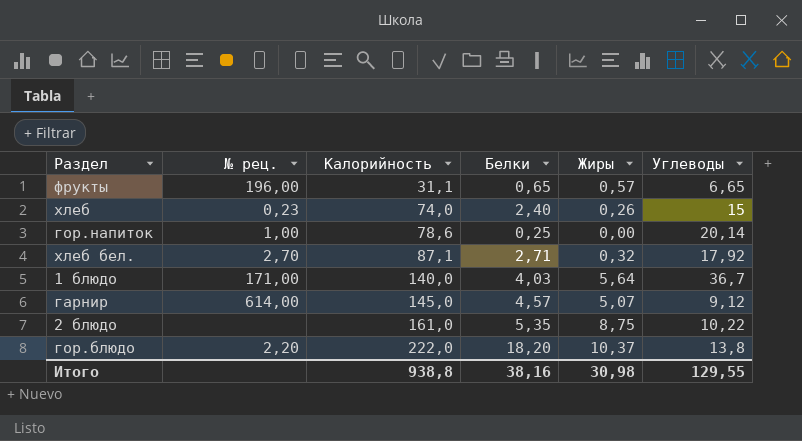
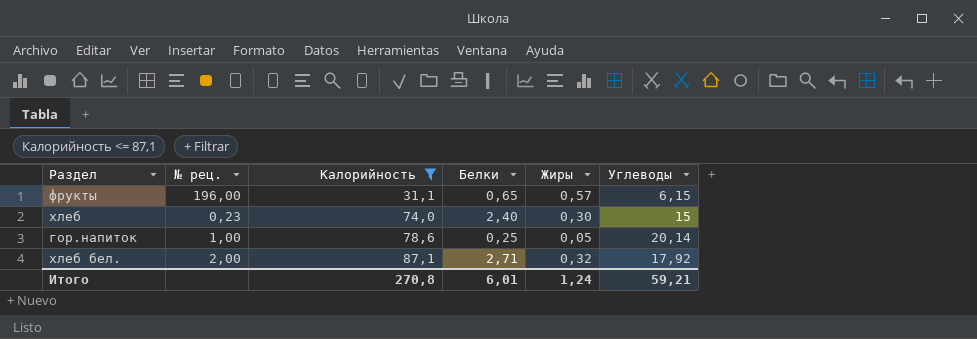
filter: none -> Калорийность <= 87,1
фрукты | Углеводы: 6,65 -> 6,15
хлеб | Жиры: 0,26 -> 0,30
гор.напиток | Жиры: 0,00 -> 0,05
хлеб бел. | № рец.: 2,70 -> 2,00
Итого | Калорийность: 938,8 -> 270,8
Итого | Белки: 38,16 -> 6,01
Итого | Жиры: 30,98 -> 1,24
Итого | Углеводы: 129,55 -> 59,21

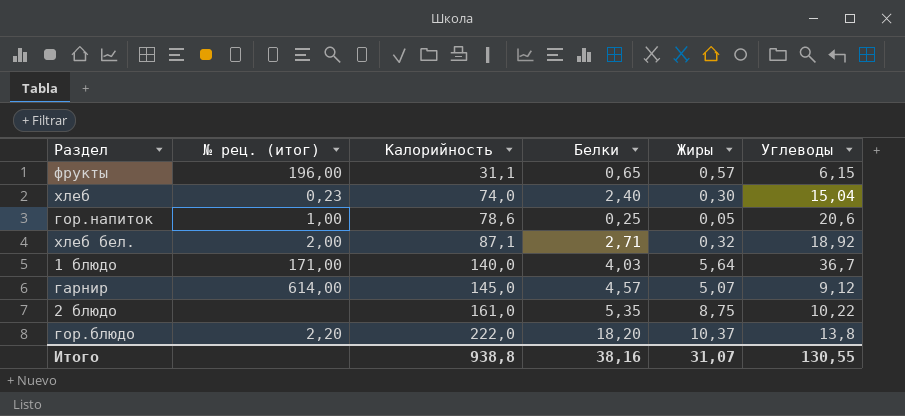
filter: Калорийность <= 87,1 -> none
column name: № рец. -> № рец. (итог)
хлеб | Углеводы: 15 -> 15,04
гор.напиток | Углеводы: 20,14 -> 20,6
хлеб бел. | Углеводы: 17,92 -> 18,92
Итого | Калорийность: 270,8 -> 938,8
Итого | Белки: 6,01 -> 38,16
Итого | Жиры: 1,24 -> 31,07
Итого | Углеводы: 59,21 -> 130,55

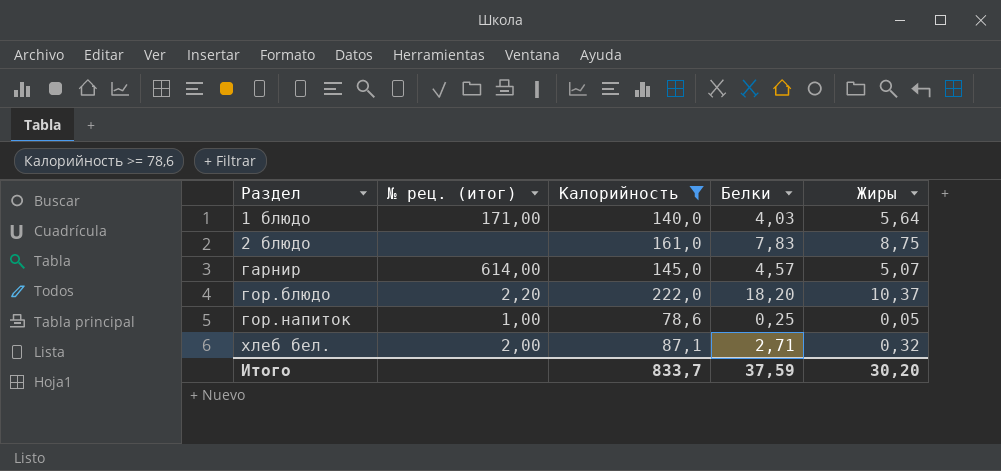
filter: none -> Калорийность >= 78,6
row order: Калорийность ascending -> Раздел ascending
column Углеводы | position: 6 -> none
2 блюдо | Белки: 5,35 -> 7,83
Итого | Калорийность: 938,8 -> 833,7
Итого | Белки: 38,16 -> 37,59
Итого | Жиры: 31,07 -> 30,20

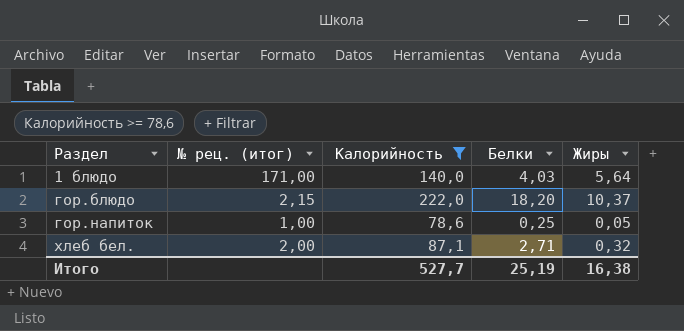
row 2 блюдо: none | 161,0 | 7,83 | 8,75 -> none
row гарнир: 614,00 | 145,0 | 4,57 | 5,07 -> none
гор.блюдо | № рец. (итог): 2,20 -> 2,15
Итого | Калорийность: 833,7 -> 527,7
Итого | Белки: 37,59 -> 25,19
Итого | Жиры: 30,20 -> 16,38

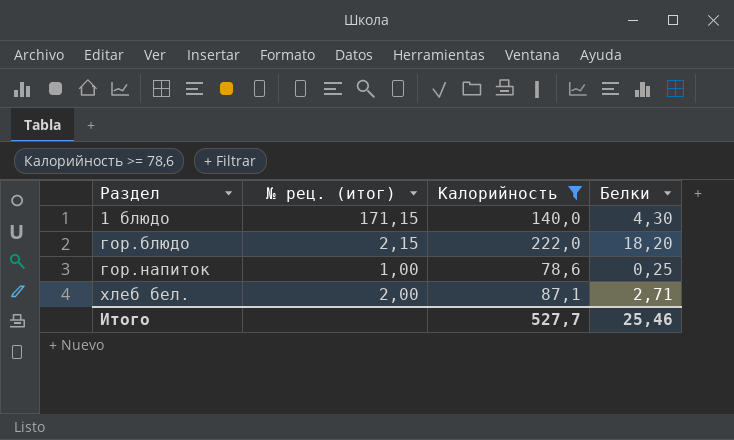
column Жиры | position: 5 -> none
1 блюдо | № рец. (итог): 171,00 -> 171,15
1 блюдо | Белки: 4,03 -> 4,30
Итого | Белки: 25,19 -> 25,46

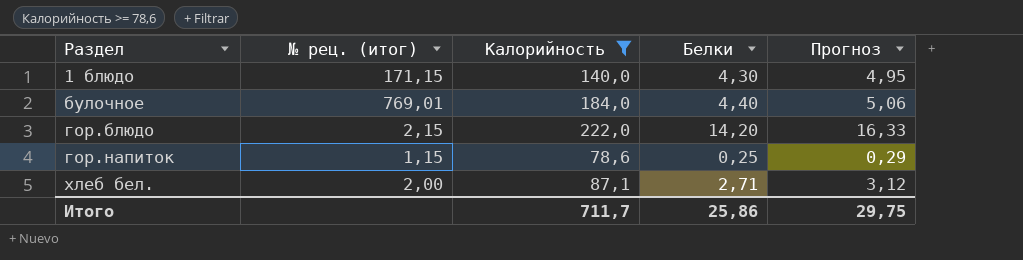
column Прогноз | formula: none -> [Белки] * 1,15
row булочное: none -> 769,01 | 184,0 | 4,40 | 5,06
гор.блюдо | Белки: 18,20 -> 14,20
гор.напиток | № рец. (итог): 1,00 -> 1,15
Итого | Калорийность: 527,7 -> 711,7
Итого | Белки: 25,46 -> 25,86

